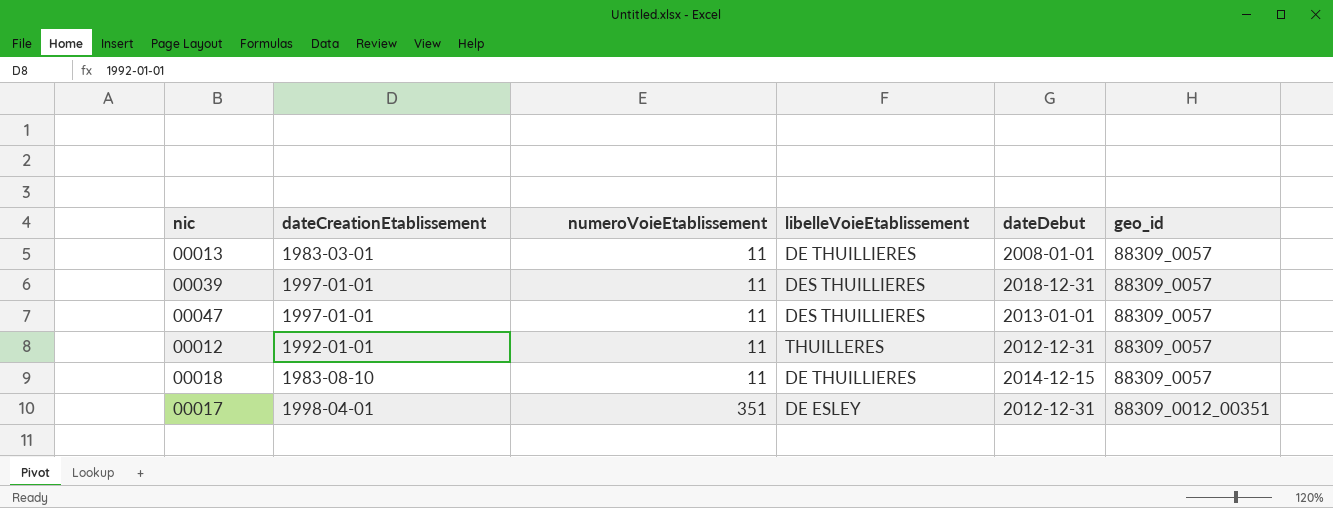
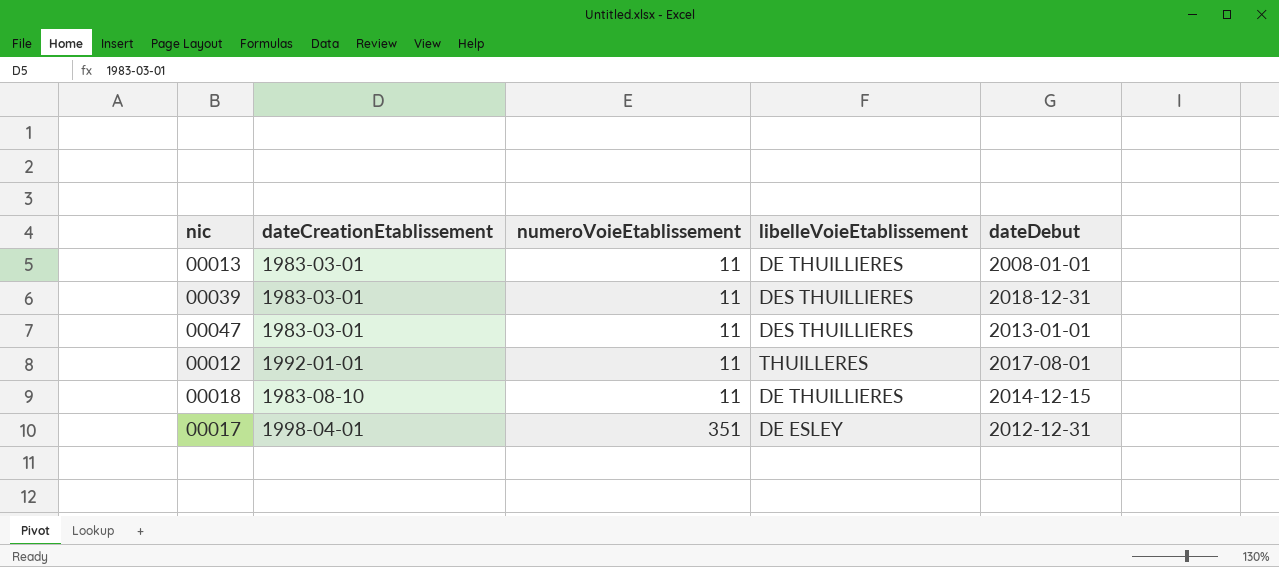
column geo_id | position: 6 -> none
00039 | dateCreationEtablissement: 1997-01-01 -> 1983-03-01
00047 | dateCreationEtablissement: 1997-01-01 -> 1983-03-01
00012 | dateDebut: 2012-12-31 -> 2017-08-01

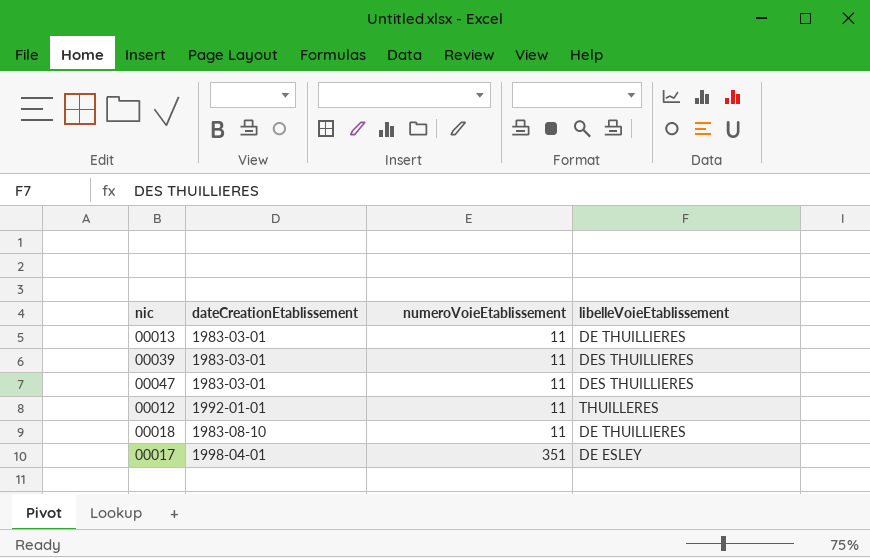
column dateDebut | position: 5 -> none

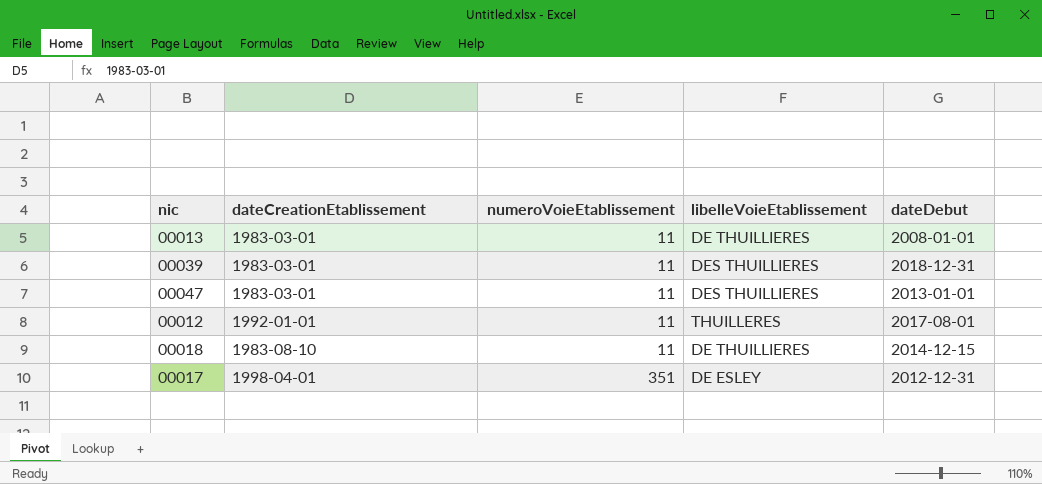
column dateDebut | position: none -> 5

